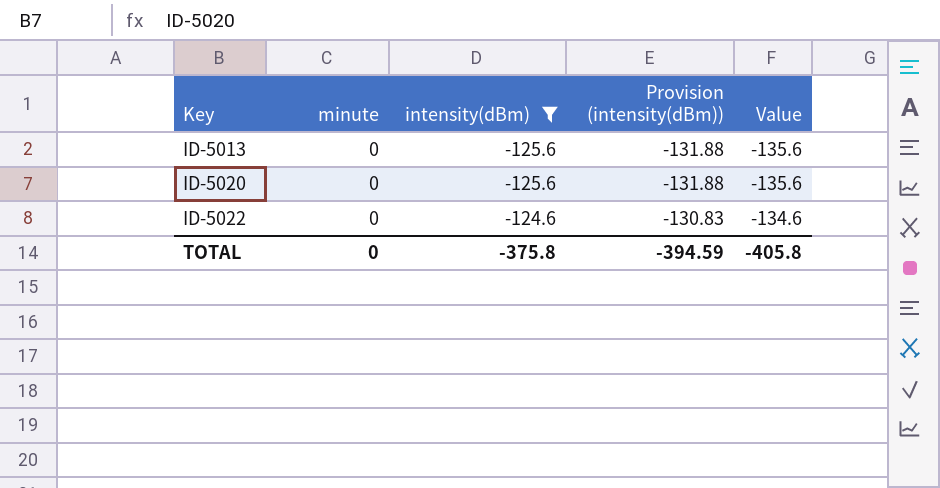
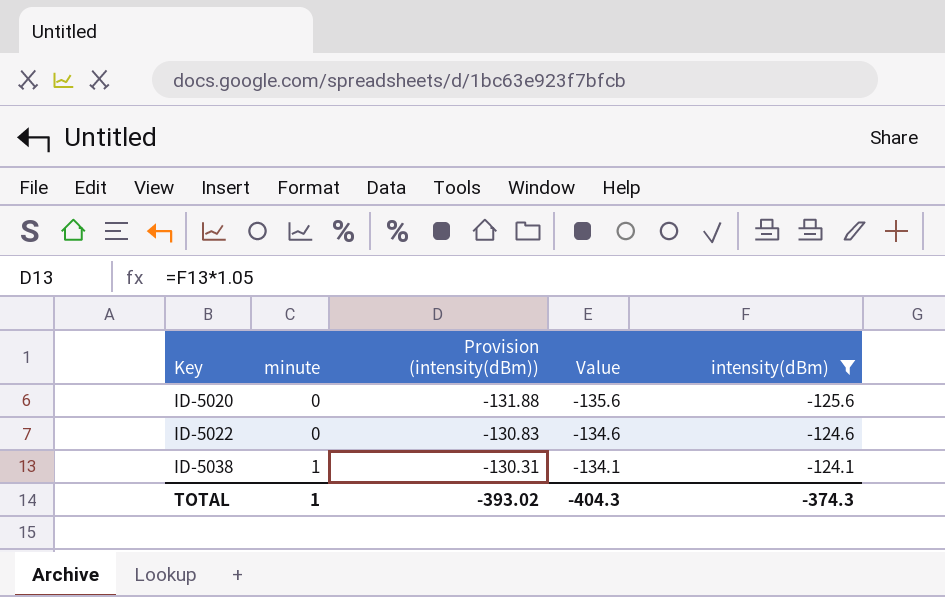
column intensity(dBm) | position: 3 -> 5
row ID-5013: 0 | -125.6 | -131.88 | -135.6 -> none
row ID-5038: none -> 1 | -130.31 | -134.1 | -124.1
TOTAL | minute: 0 -> 1
TOTAL | Provision (intensity(dBm)): -394.59 -> -393.02
TOTAL | Value: -405.8 -> -404.3
TOTAL | intensity(dBm): -375.8 -> -374.3

